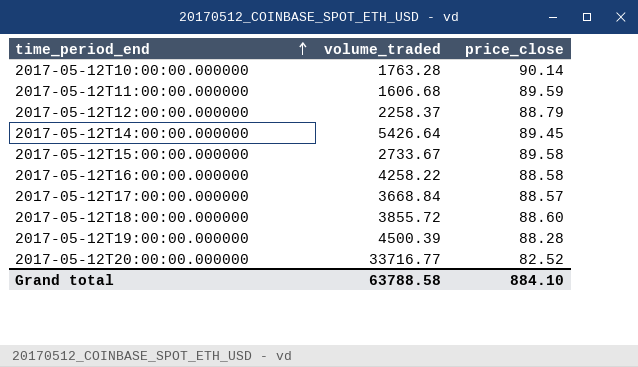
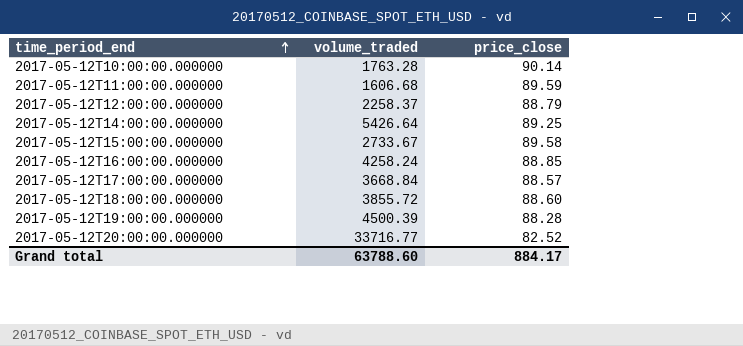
2017-05-12T14:00:00.000000 | price_close: 89.45 -> 89.25
2017-05-12T16:00:00.000000 | volume_traded: 4258.22 -> 4258.24
2017-05-12T16:00:00.000000 | price_close: 88.58 -> 88.85
Grand total | volume_traded: 63788.58 -> 63788.60
Grand total | price_close: 884.10 -> 884.17

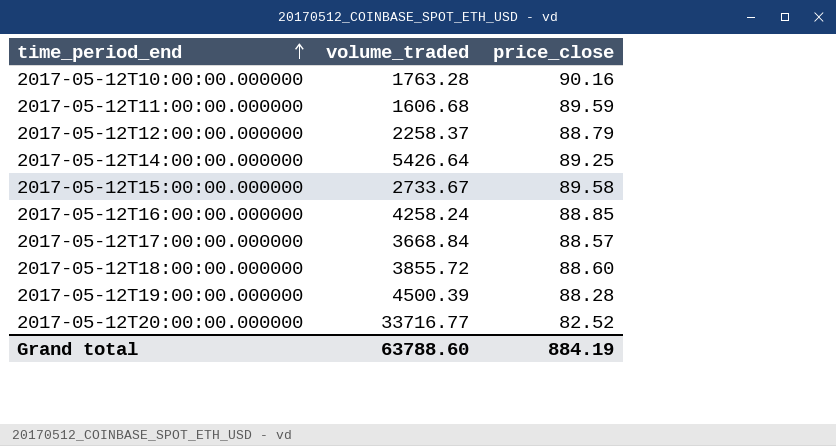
2017-05-12T10:00:00.000000 | price_close: 90.14 -> 90.16
Grand total | price_close: 884.17 -> 884.19

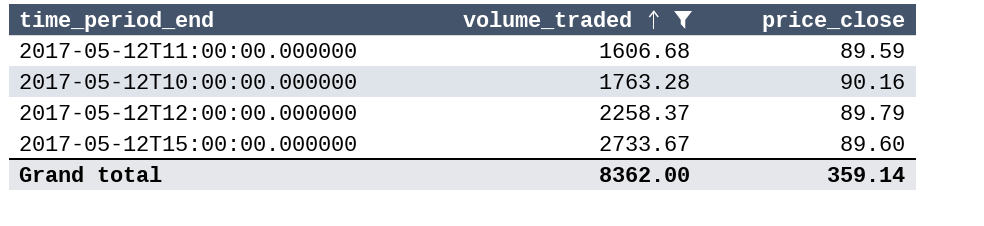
filter: none -> volume_traded <= 2733.67
row order: time_period_end ascending -> volume_traded ascending
2017-05-12T12:00:00.000000 | price_close: 88.79 -> 89.79
2017-05-12T15:00:00.000000 | price_close: 89.58 -> 89.60
Grand total | volume_traded: 63788.60 -> 8362.00
Grand total | price_close: 884.19 -> 359.14

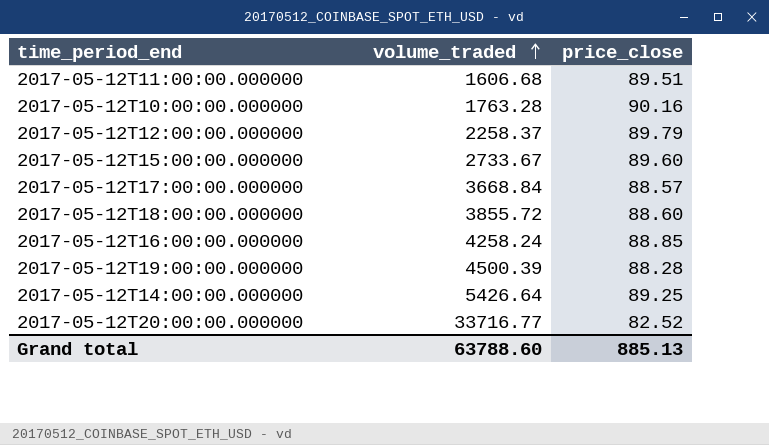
filter: volume_traded <= 2733.67 -> none
2017-05-12T11:00:00.000000 | price_close: 89.59 -> 89.51
Grand total | volume_traded: 8362.00 -> 63788.60
Grand total | price_close: 359.14 -> 885.13

